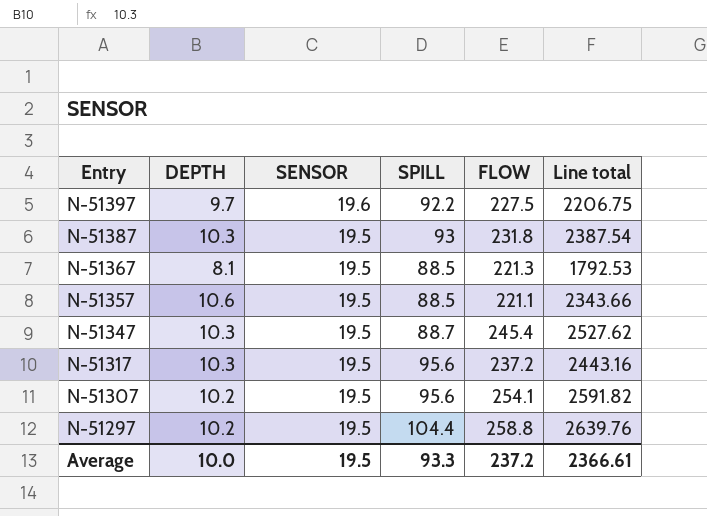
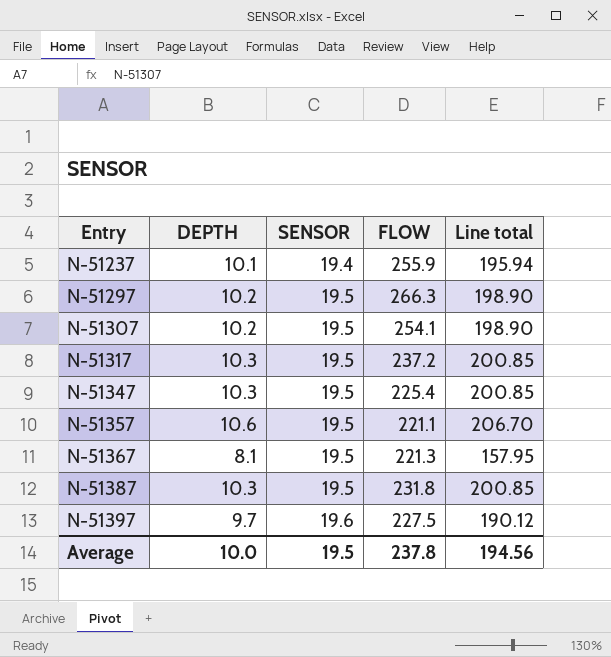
row order: Entry descending -> Entry ascending
column SPILL | position: 4 -> none
column Line total | formula: [DEPTH] * [FLOW] -> [DEPTH] * [SENSOR]
row N-51237: none -> 10.1 | 19.4 | 255.9 | 195.94
N-51297 | FLOW: 258.8 -> 266.3
N-51347 | FLOW: 245.4 -> 225.4
Average | FLOW: 237.2 -> 237.8
Average | Line total: 2366.61 -> 194.56

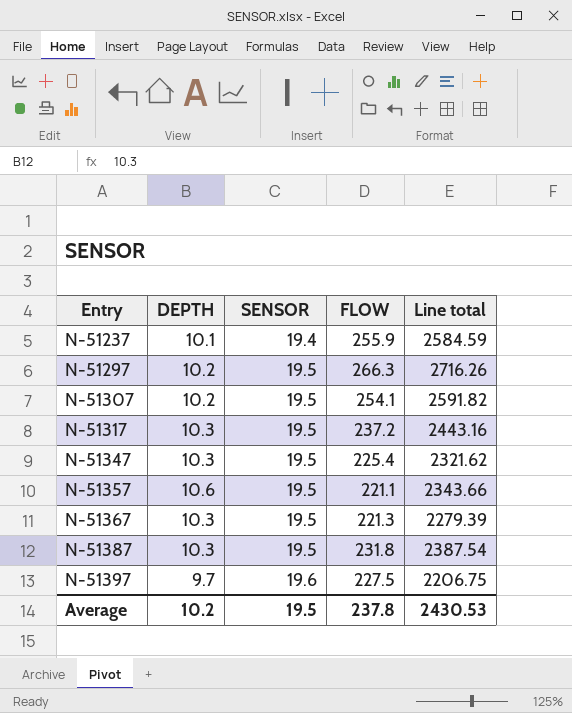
column Line total | formula: [DEPTH] * [SENSOR] -> [DEPTH] * [FLOW]
N-51367 | DEPTH: 8.1 -> 10.3
Average | DEPTH: 10.0 -> 10.2
Average | Line total: 194.56 -> 2430.53

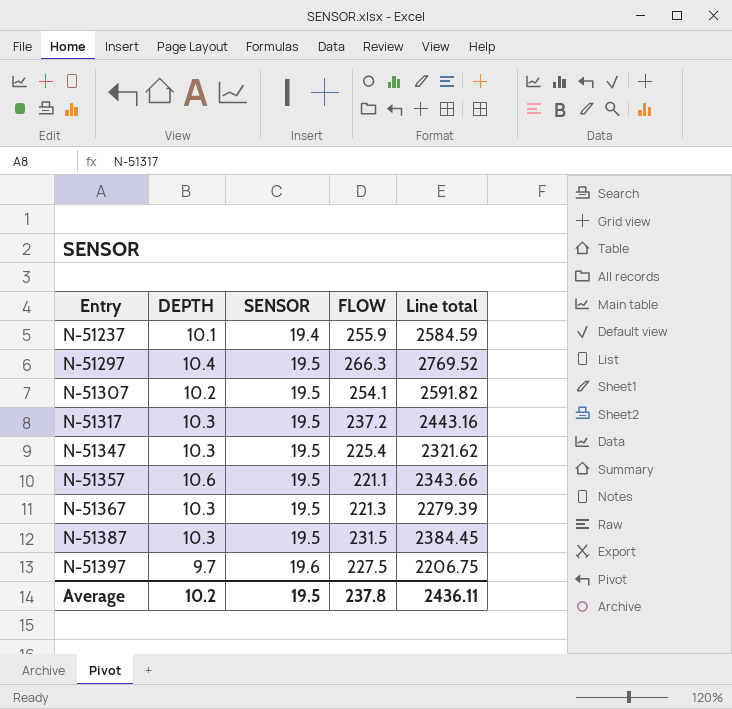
N-51297 | DEPTH: 10.2 -> 10.4
N-51297 | Line total: 2716.26 -> 2769.52
N-51387 | FLOW: 231.8 -> 231.5
N-51387 | Line total: 2387.54 -> 2384.45
Average | Line total: 2430.53 -> 2436.11

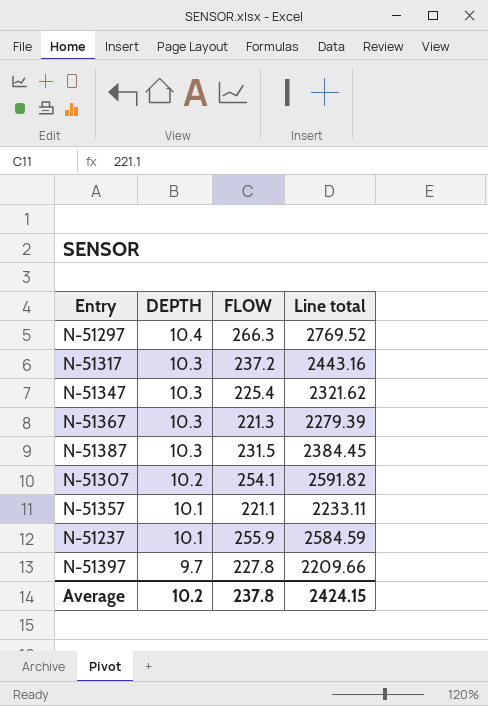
row order: Entry ascending -> DEPTH descending
column SENSOR | position: 3 -> none
N-51357 | DEPTH: 10.6 -> 10.1
N-51357 | Line total: 2343.66 -> 2233.11
N-51397 | FLOW: 227.5 -> 227.8
N-51397 | Line total: 2206.75 -> 2209.66
Average | Line total: 2436.11 -> 2424.15

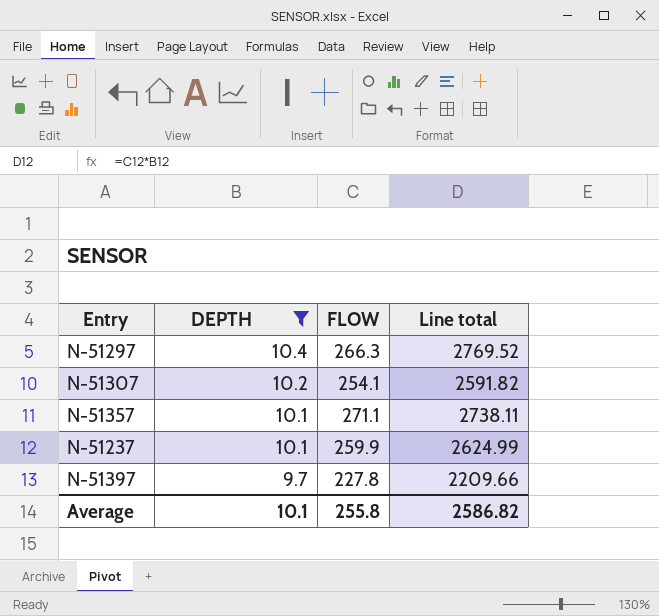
filter: none -> DEPTH != 10.3
N-51357 | FLOW: 221.1 -> 271.1
N-51357 | Line total: 2233.11 -> 2738.11
N-51237 | FLOW: 255.9 -> 259.9
N-51237 | Line total: 2584.59 -> 2624.99
Average | DEPTH: 10.2 -> 10.1
Average | FLOW: 237.8 -> 255.8
Average | Line total: 2424.15 -> 2586.82

